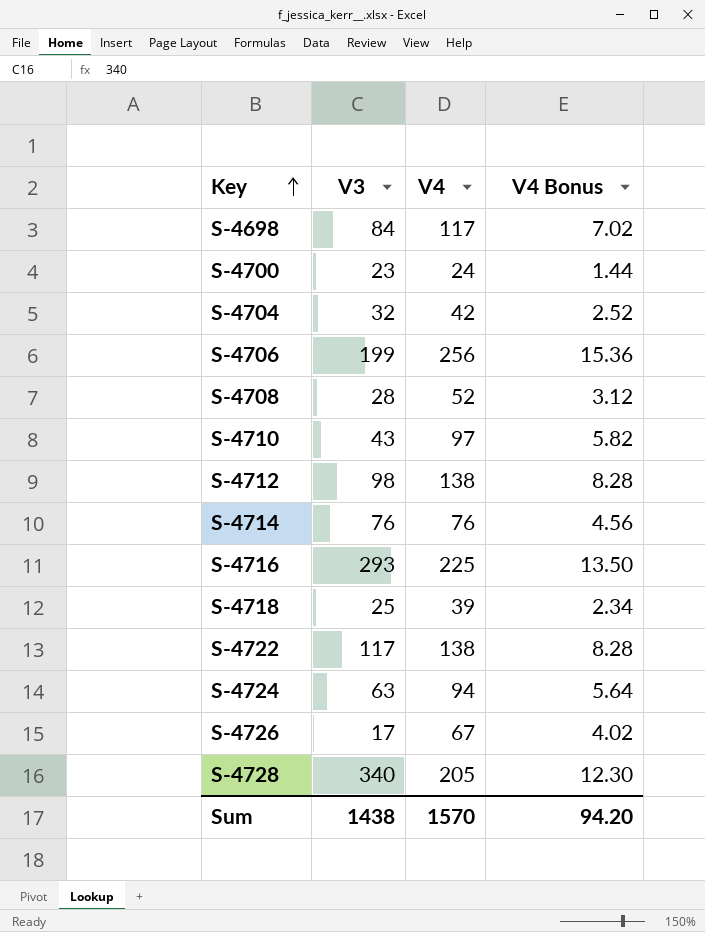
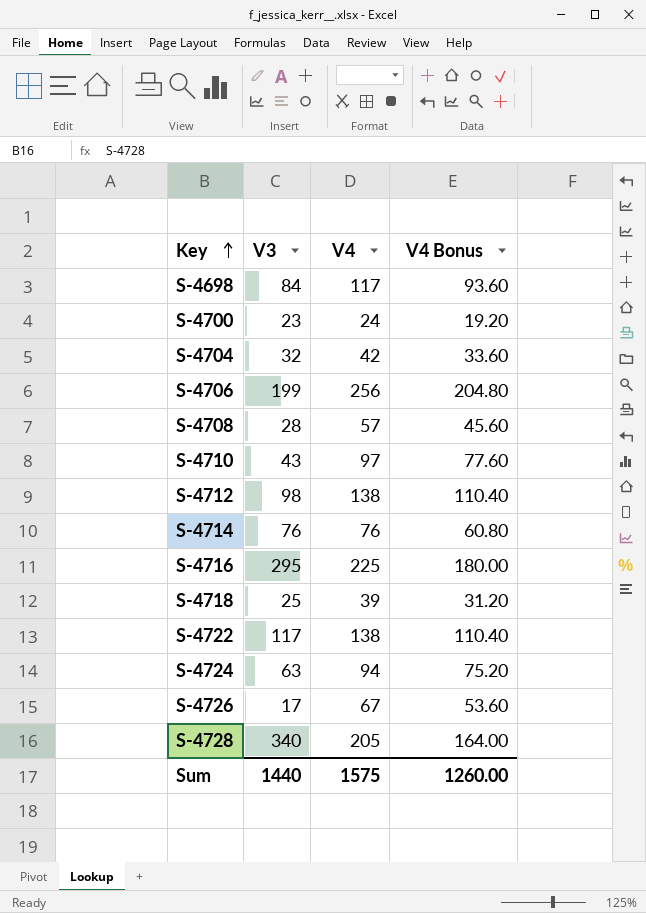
column V4 Bonus | formula: [V4] * 0.06 -> [V4] * 0.8
S-4708 | V4: 52 -> 57
S-4716 | V3: 293 -> 295
Sum | V3: 1438 -> 1440
Sum | V4: 1570 -> 1575
Sum | V4 Bonus: 94.20 -> 1260.00

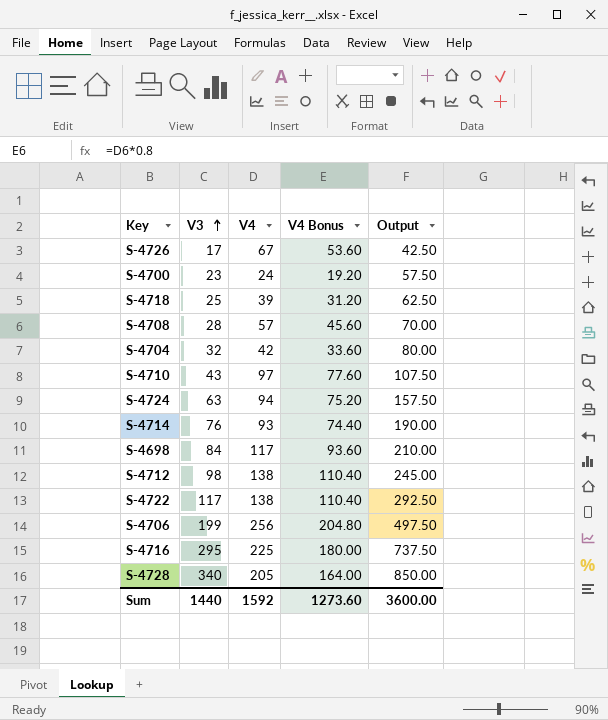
row order: Key ascending -> V3 ascending
column Output | formula: none -> [V3] * 2.5
S-4714 | V4: 76 -> 93
S-4714 | V4 Bonus: 60.80 -> 74.40
Sum | V4: 1575 -> 1592
Sum | V4 Bonus: 1260.00 -> 1273.60

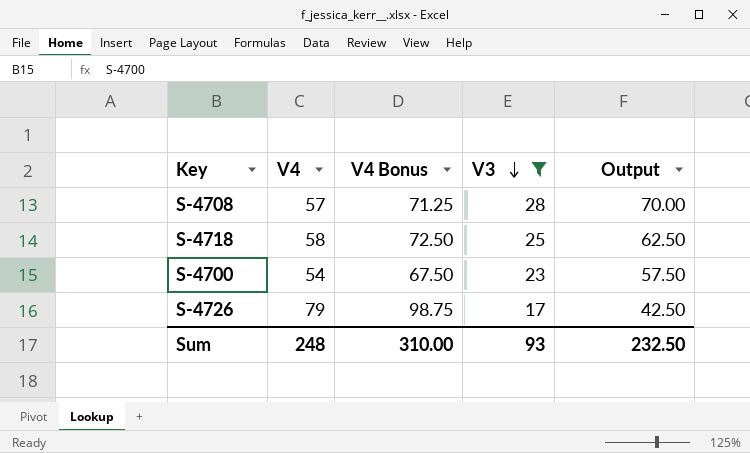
filter: none -> V3 <= 28
row order: V3 ascending -> V3 descending
column V4 Bonus | formula: [V4] * 0.8 -> [V4] * 1.25
column V3 | position: 2 -> 4
S-4718 | V4: 39 -> 58
S-4700 | V4: 24 -> 54
S-4726 | V4: 67 -> 79
Sum | V4: 1592 -> 248
Sum | V4 Bonus: 1273.60 -> 310.00
Sum | V3: 1440 -> 93
Sum | Output: 3600.00 -> 232.50

